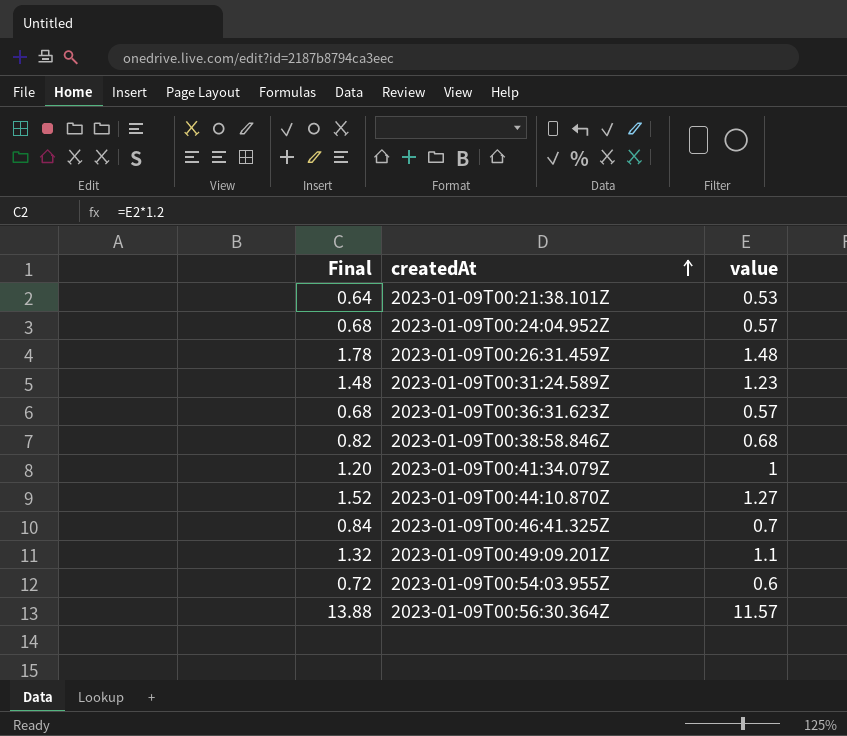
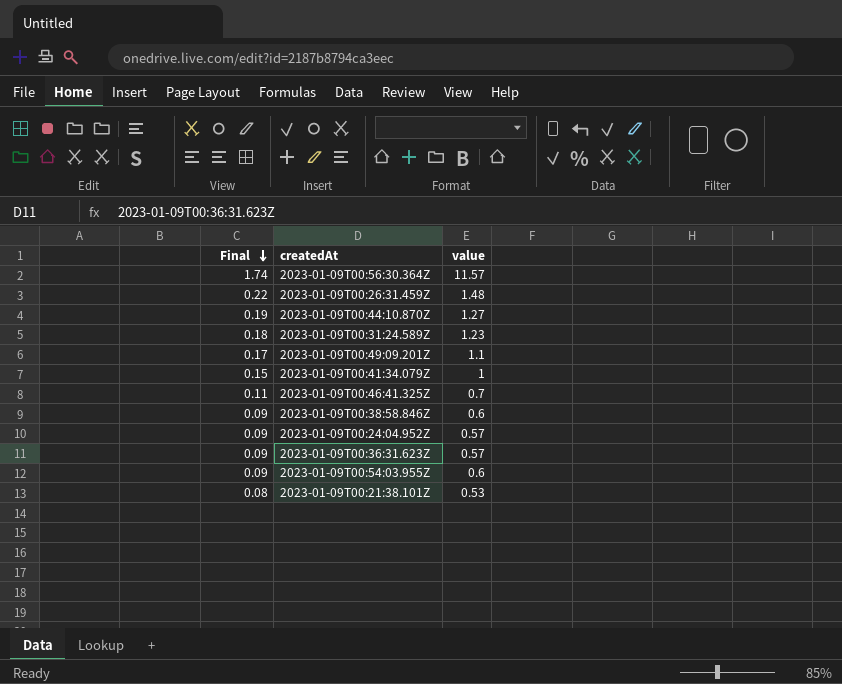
row order: createdAt ascending -> Final descending
column Final | formula: [value] * 1.2 -> [value] * 0.15
2023-01-09T00:38:58.846Z | value: 0.68 -> 0.6

